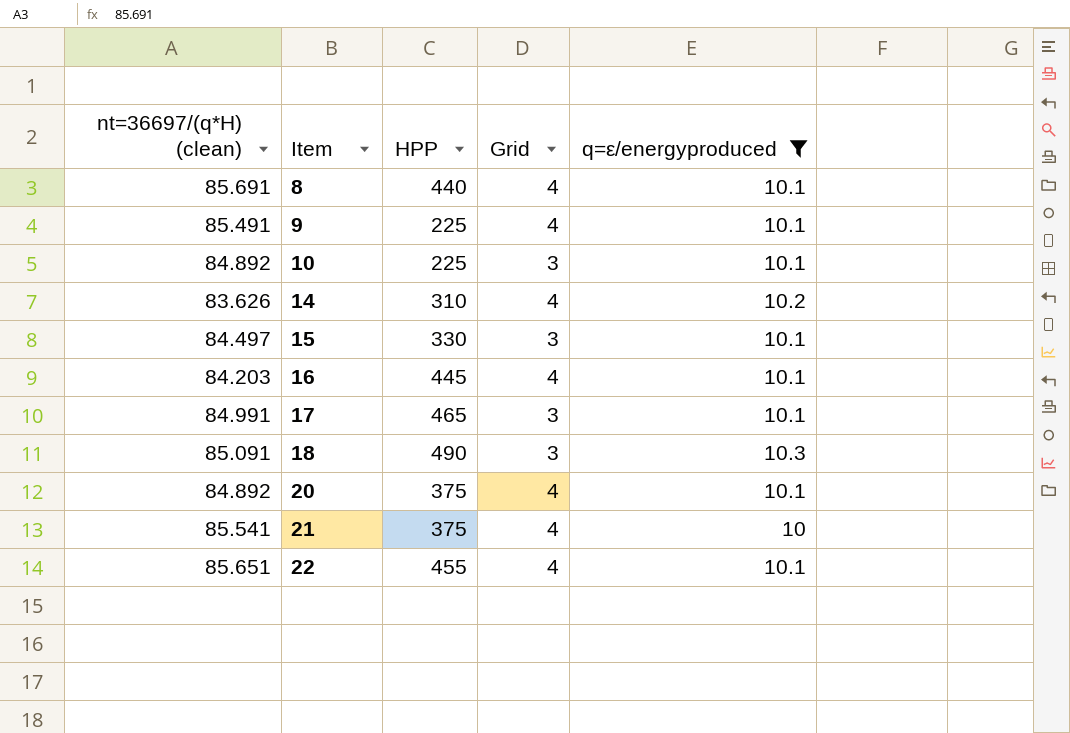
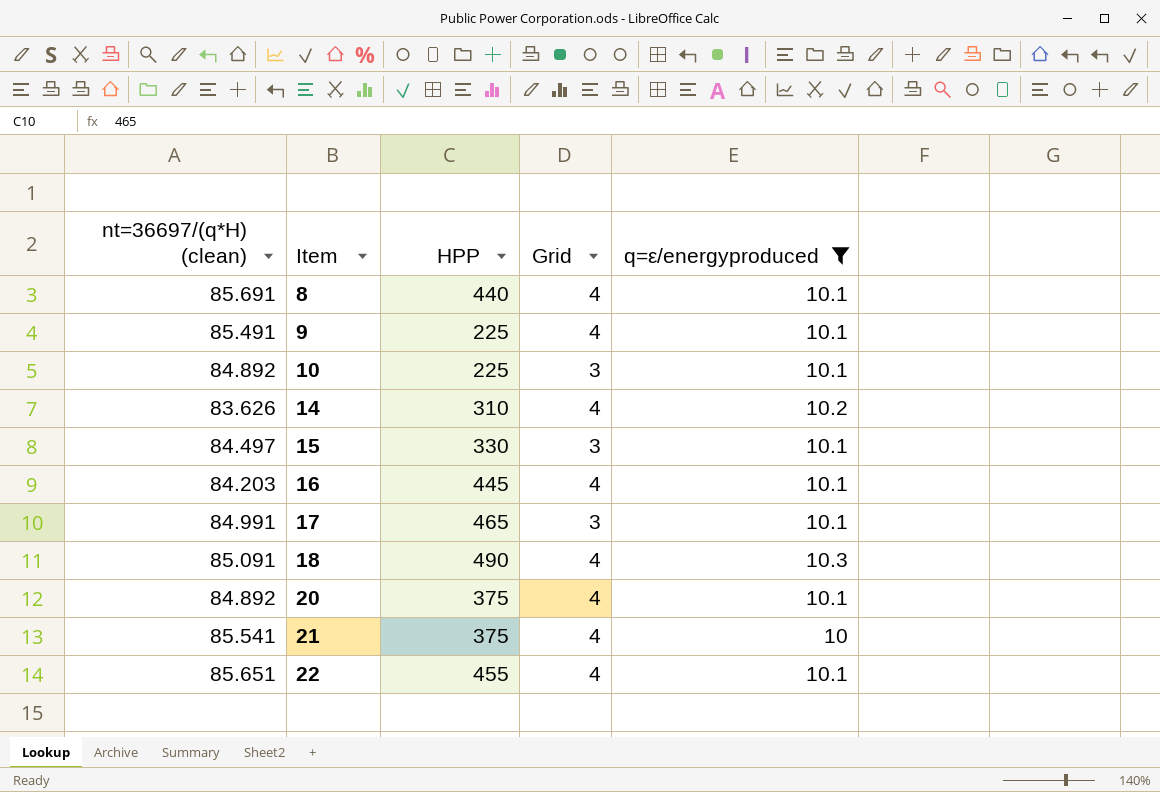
18 | Grid: 3 -> 4

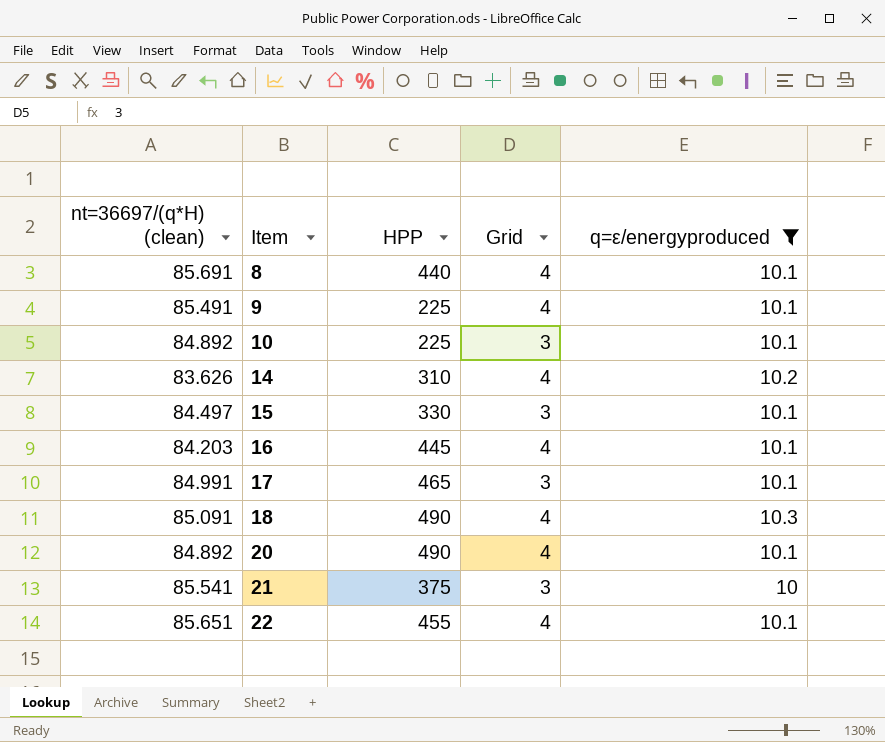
20 | HPP: 375 -> 490
21 | Grid: 4 -> 3

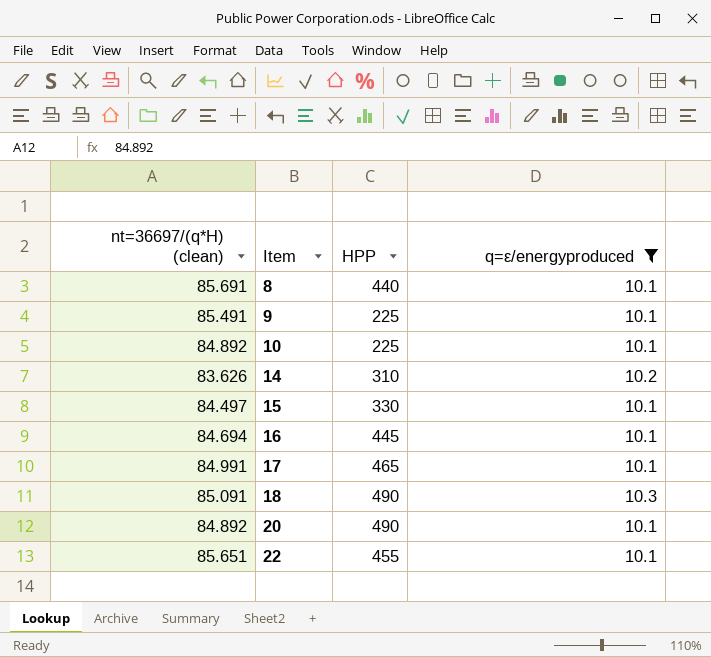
column Grid | position: 4 -> none
row 21: 85.541 | 375 | 3 | 10 -> none
16 | nt=36697/(q*H) (clean): 84.203 -> 84.694

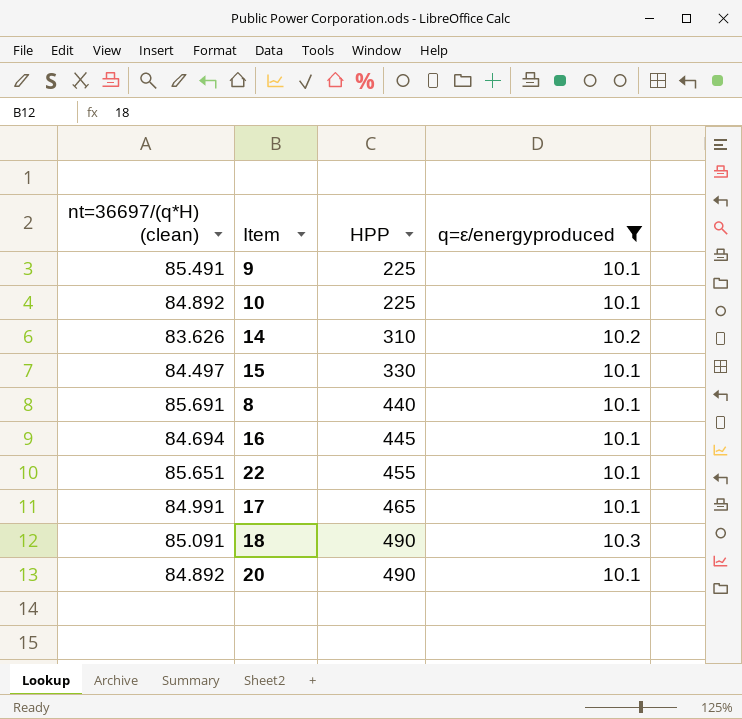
row order: Item ascending -> HPP ascending

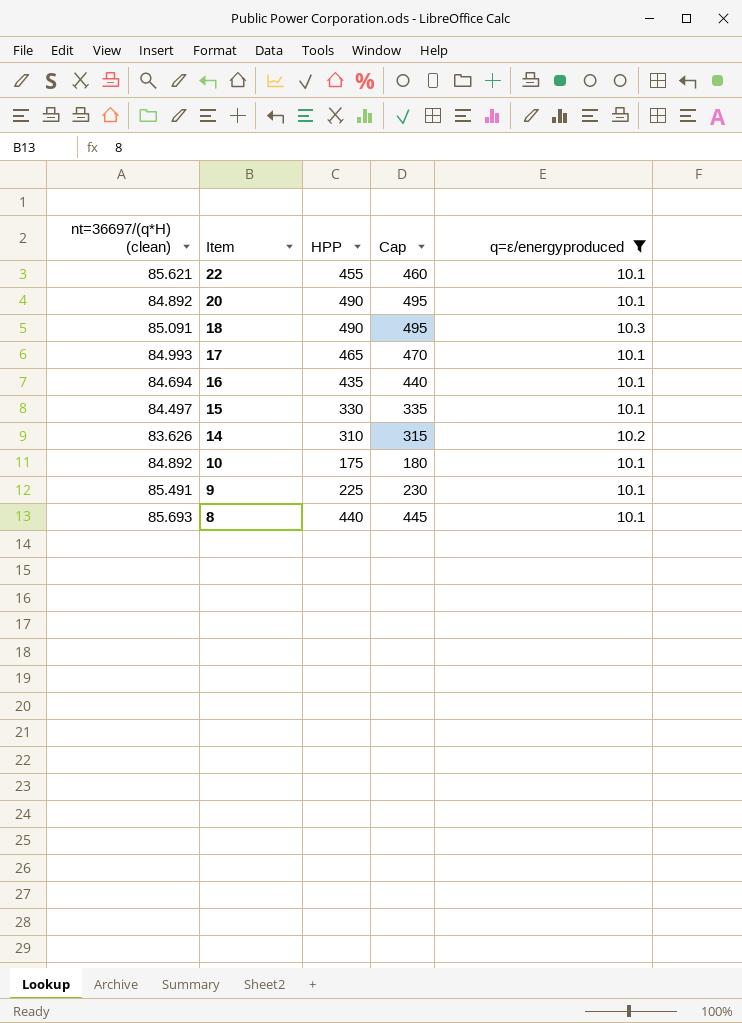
row order: HPP ascending -> Item descending
column Cap | formula: none -> [HPP] + 5
22 | nt=36697/(q*H) (clean): 85.651 -> 85.621
17 | nt=36697/(q*H) (clean): 84.991 -> 84.993
16 | HPP: 445 -> 435
10 | HPP: 225 -> 175
8 | nt=36697/(q*H) (clean): 85.691 -> 85.693

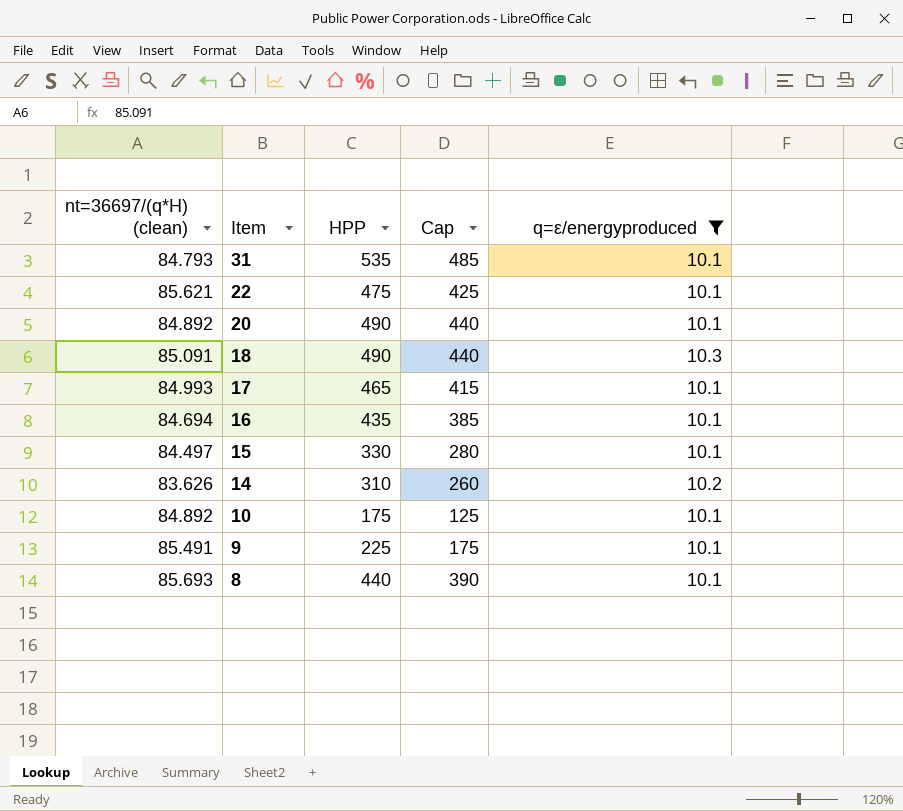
column Cap | formula: [HPP] + 5 -> [HPP] - 50
row 31: none -> 84.793 | 535 | 485 | 10.1
22 | HPP: 455 -> 475

